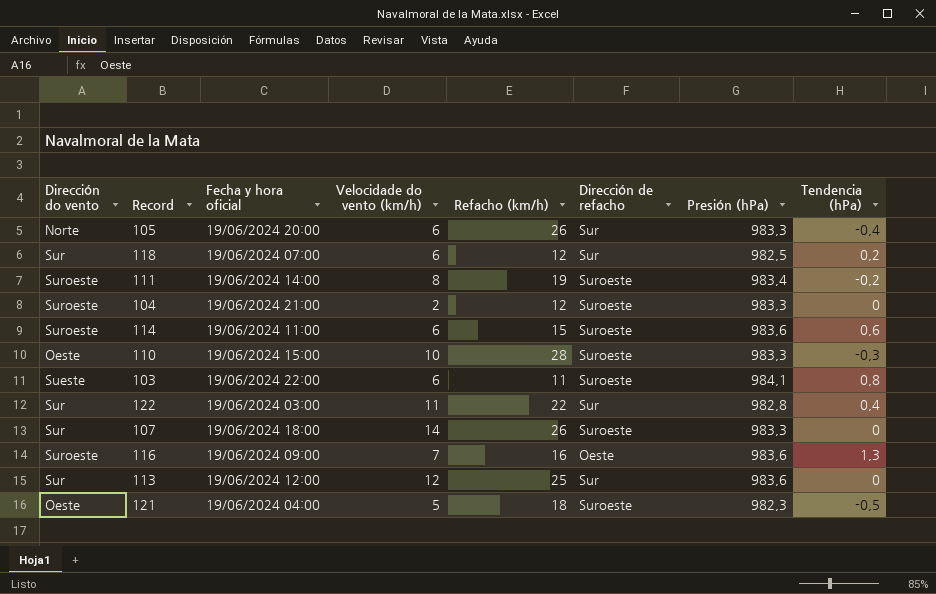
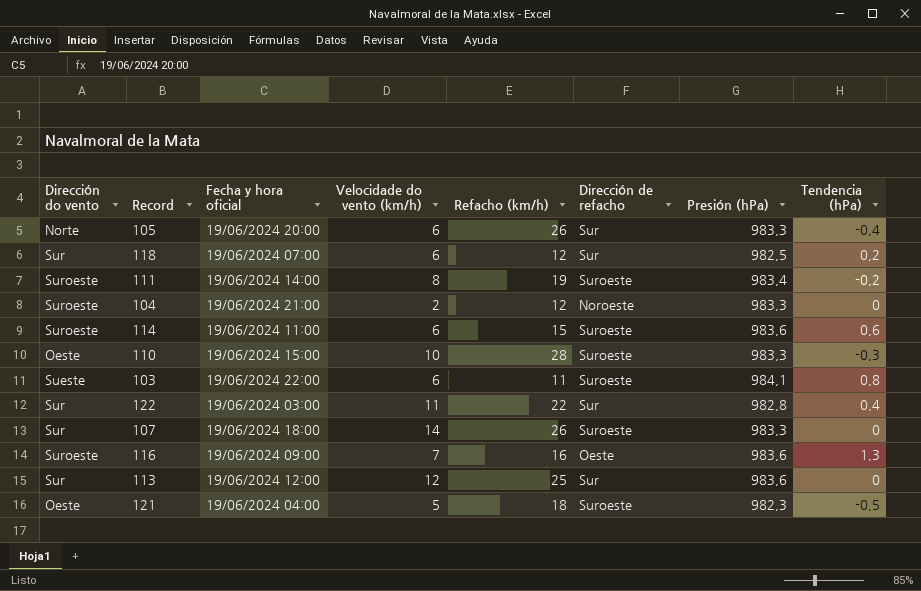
104 | Dirección de refacho: Suroeste -> Noroeste

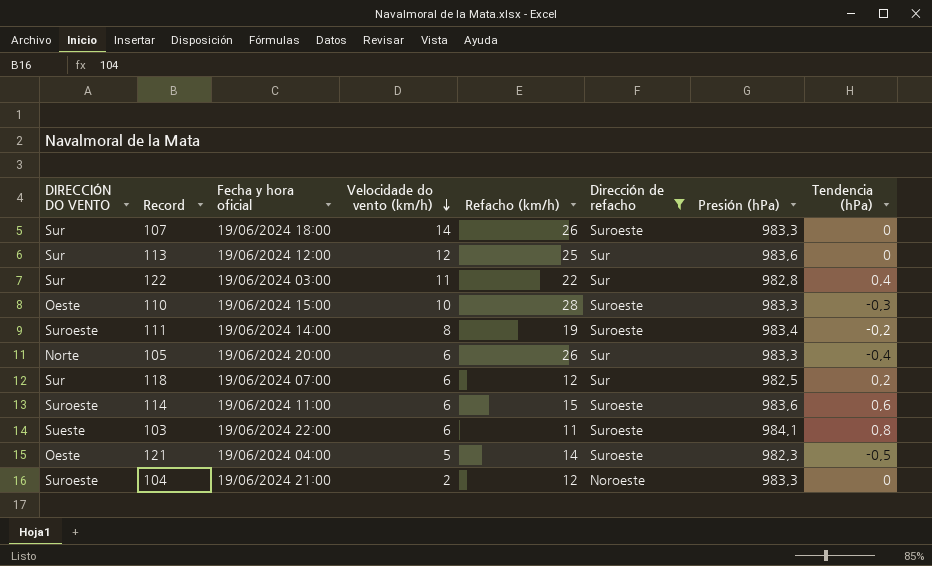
filter: none -> Dirección de refacho != Oeste
row order: none -> Velocidade do vento (km/h) descending
column name: Dirección do vento -> DIRECCIÓN DO VENTO
121 | Refacho (km/h): 18 -> 14

